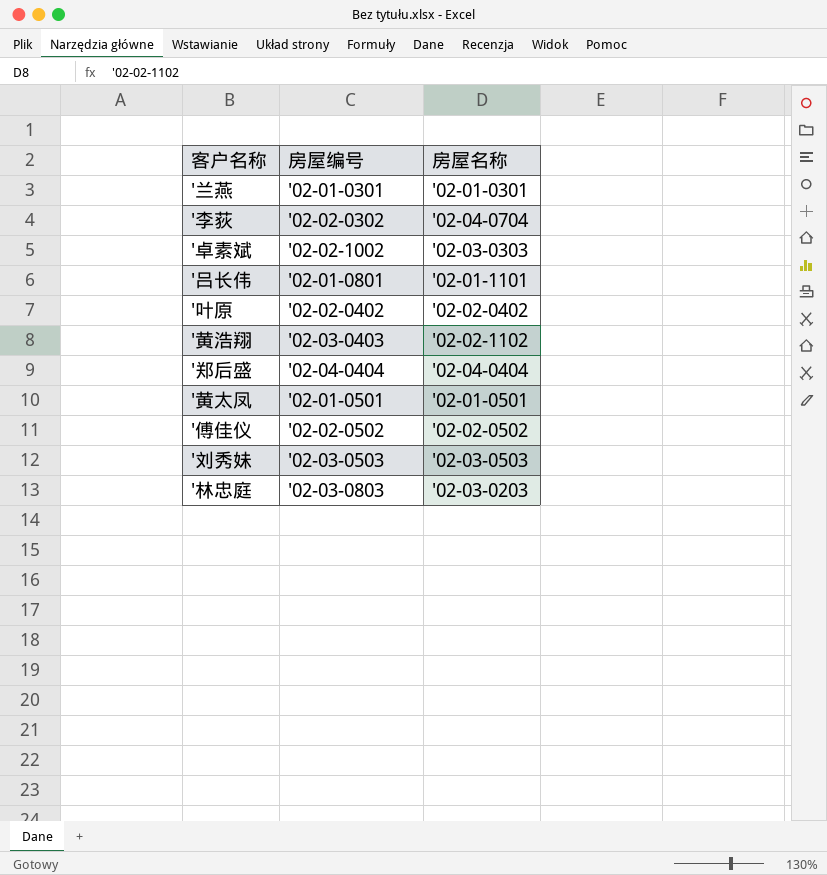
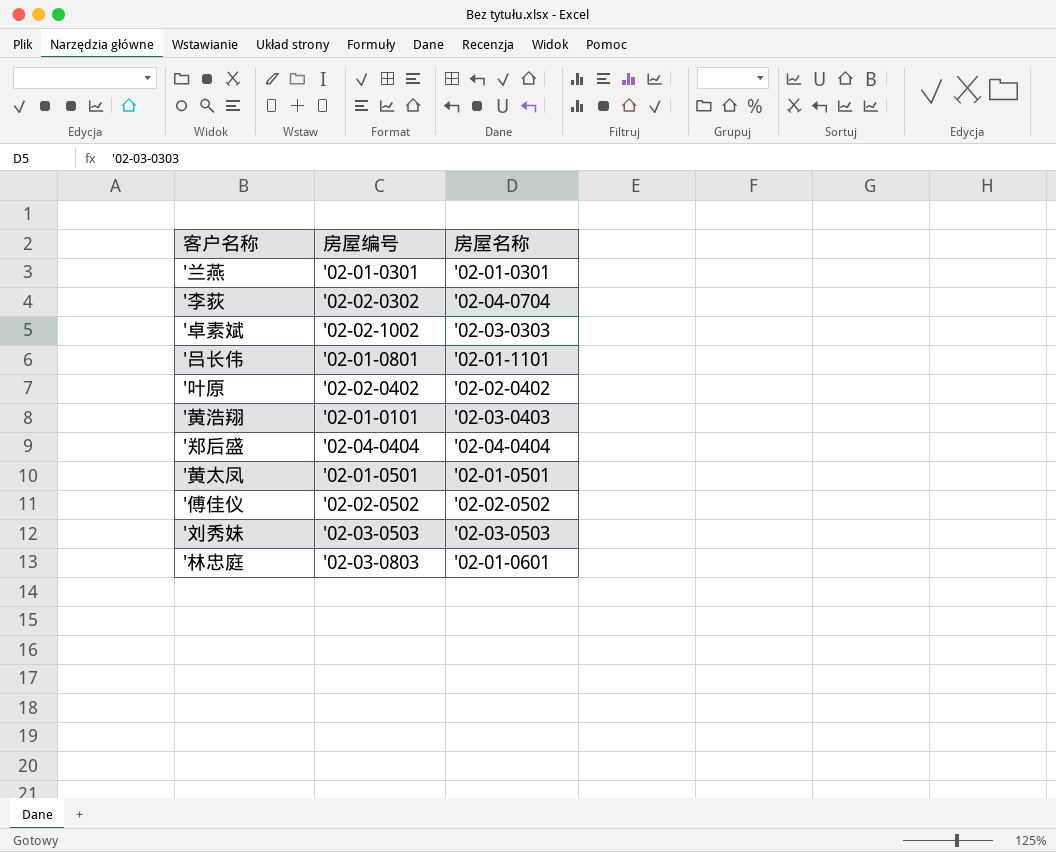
'黄浩翔 | 房屋编号: '02-03-0403 -> '02-01-0101
'黄浩翔 | 房屋名称: '02-02-1102 -> '02-03-0403
'林忠庭 | 房屋名称: '02-03-0203 -> '02-01-0601

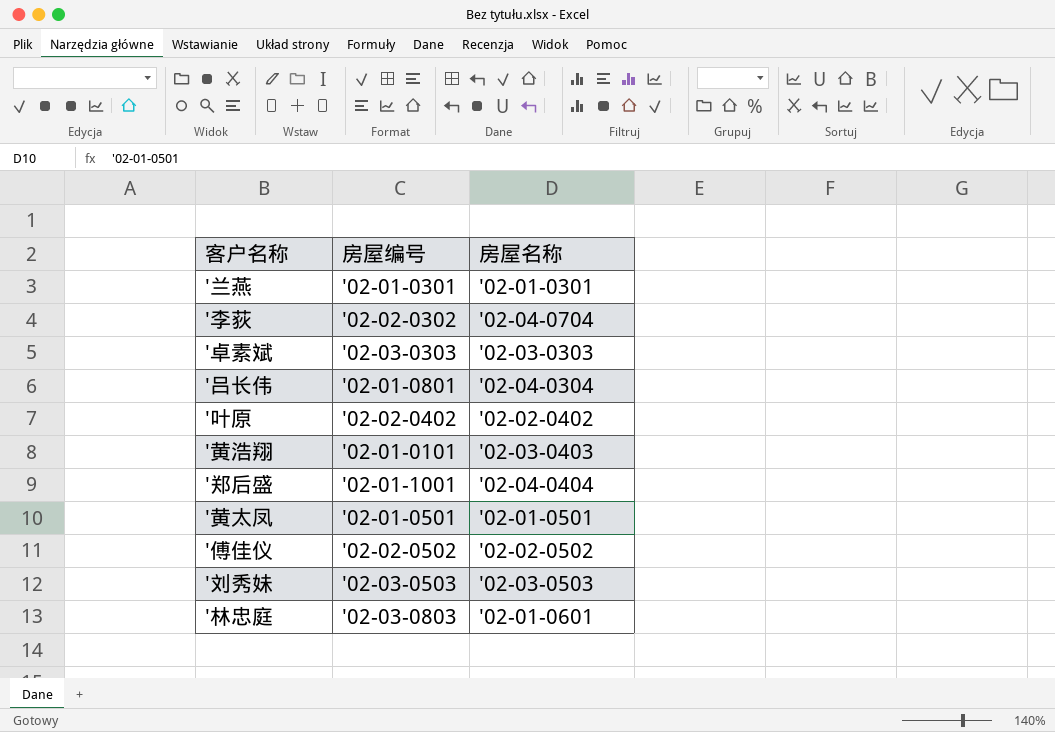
'卓素斌 | 房屋编号: '02-02-1002 -> '02-03-0303
'吕长伟 | 房屋名称: '02-01-1101 -> '02-04-0304
'郑后盛 | 房屋编号: '02-04-0404 -> '02-01-1001

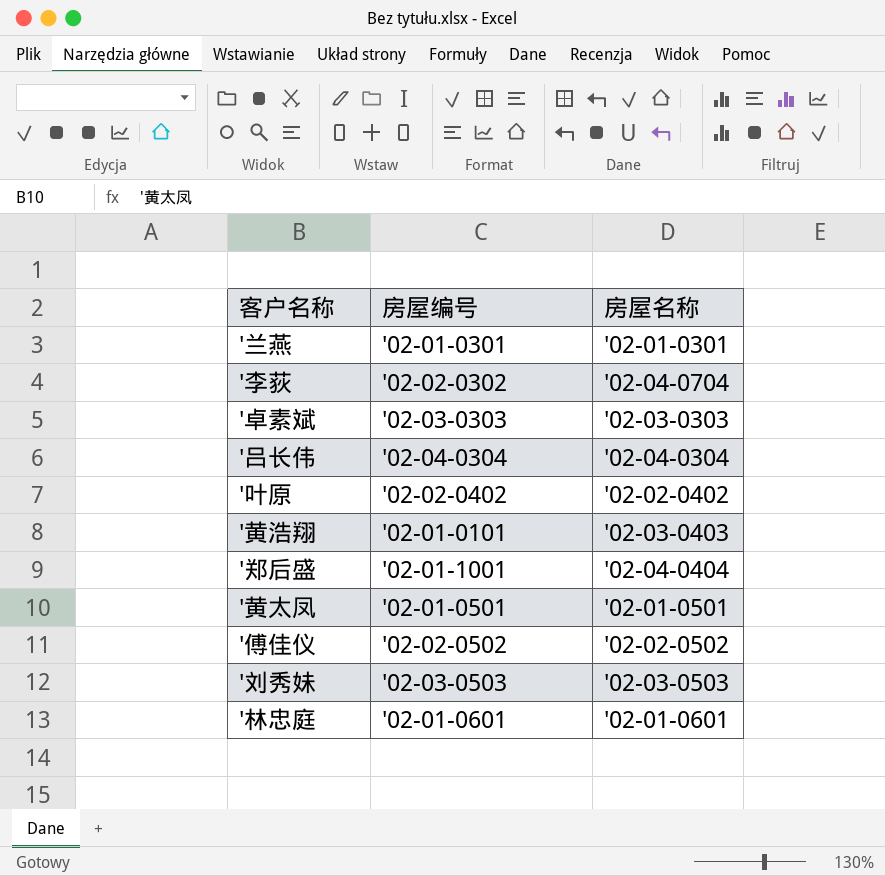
'吕长伟 | 房屋编号: '02-01-0801 -> '02-04-0304
'林忠庭 | 房屋编号: '02-03-0803 -> '02-01-0601

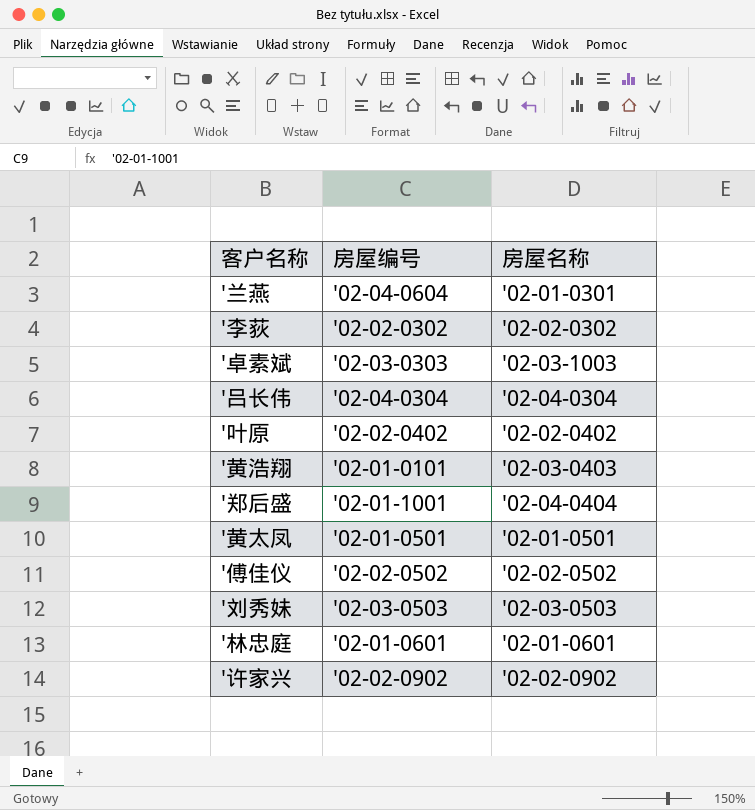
'兰燕 | 房屋编号: '02-01-0301 -> '02-04-0604
'李荻 | 房屋名称: '02-04-0704 -> '02-02-0302
'卓素斌 | 房屋名称: '02-03-0303 -> '02-03-1003
row '许家兴: none -> '02-02-0902 | '02-02-0902

